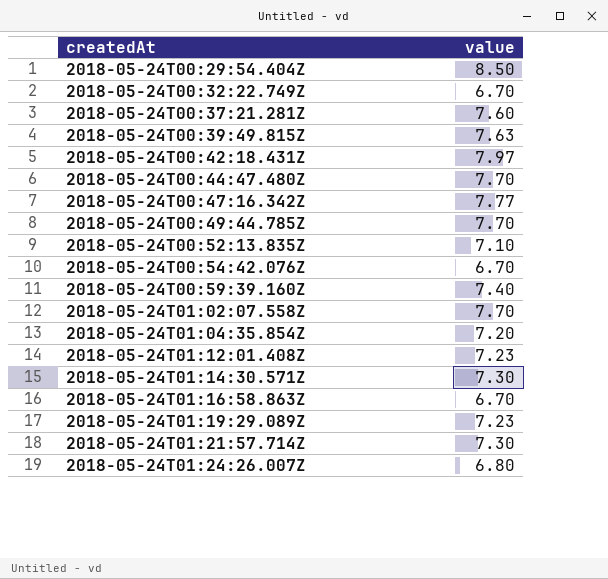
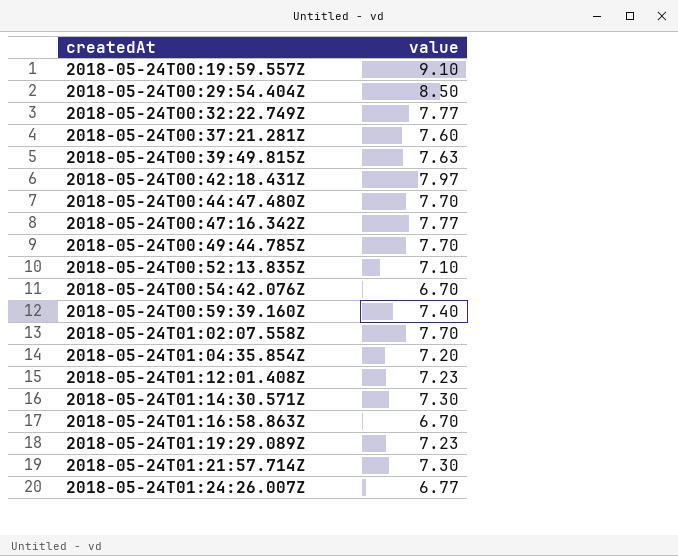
row 2018-05-24T00:19:59.557Z: none -> 9.10
2018-05-24T00:32:22.749Z | value: 6.70 -> 7.77
2018-05-24T01:24:26.007Z | value: 6.80 -> 6.77

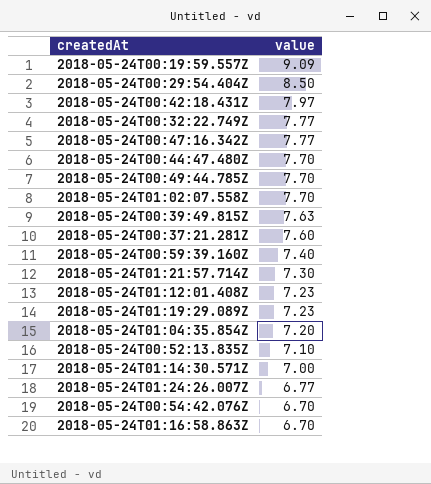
row order: createdAt ascending -> value descending
2018-05-24T00:19:59.557Z | value: 9.10 -> 9.09
2018-05-24T01:14:30.571Z | value: 7.30 -> 7.00

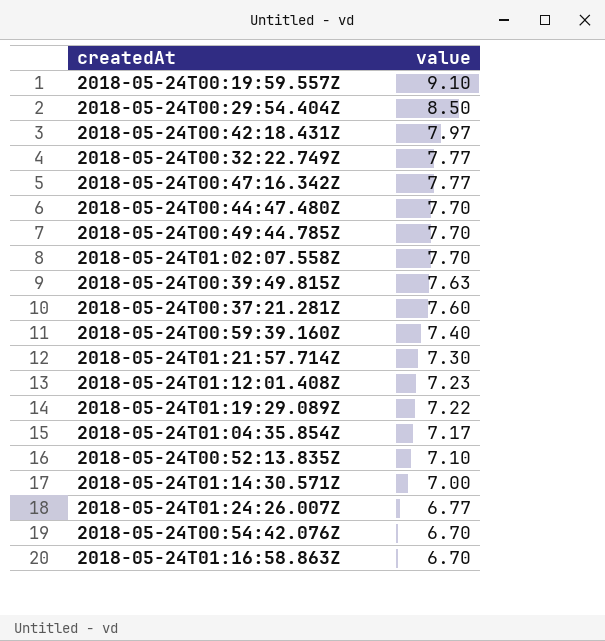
2018-05-24T00:19:59.557Z | value: 9.09 -> 9.10
2018-05-24T01:19:29.089Z | value: 7.23 -> 7.22
2018-05-24T01:04:35.854Z | value: 7.20 -> 7.17

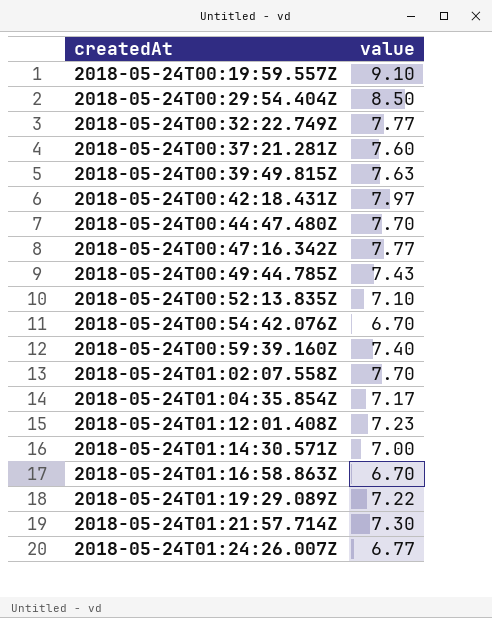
row order: value descending -> createdAt ascending
2018-05-24T00:49:44.785Z | value: 7.70 -> 7.43

